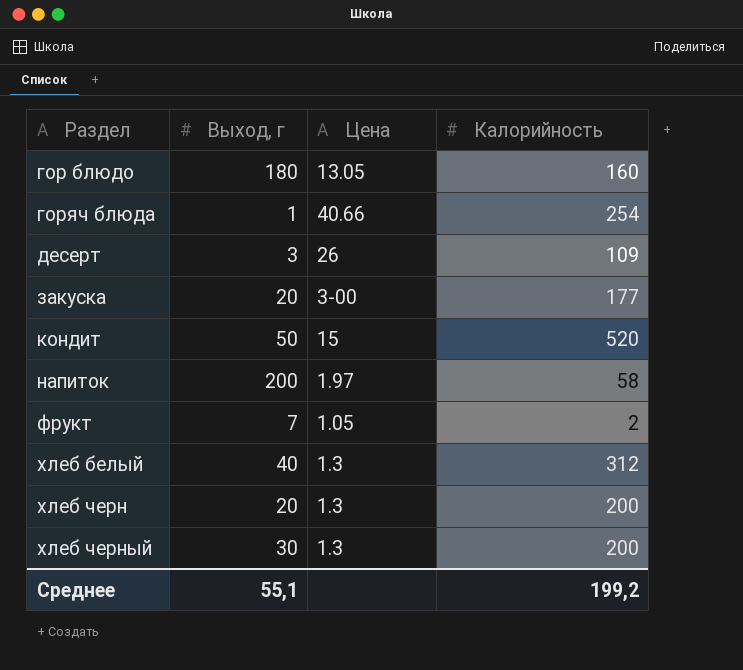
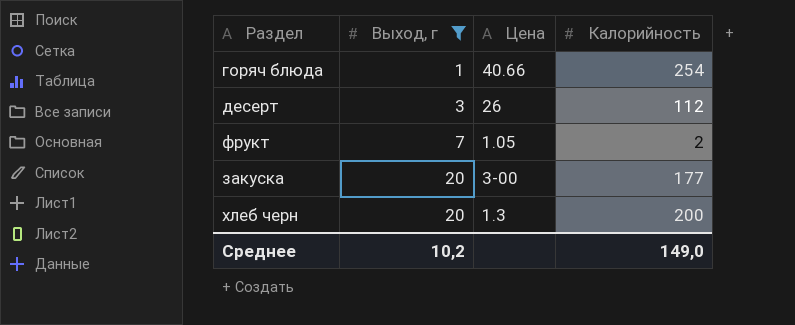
filter: none -> Выход, г <= 20
row order: Раздел ascending -> Выход, г ascending
десерт | Калорийность: 109 -> 112
Среднее | Выход, г: 55,1 -> 10,2
Среднее | Калорийность: 199,2 -> 149,0

